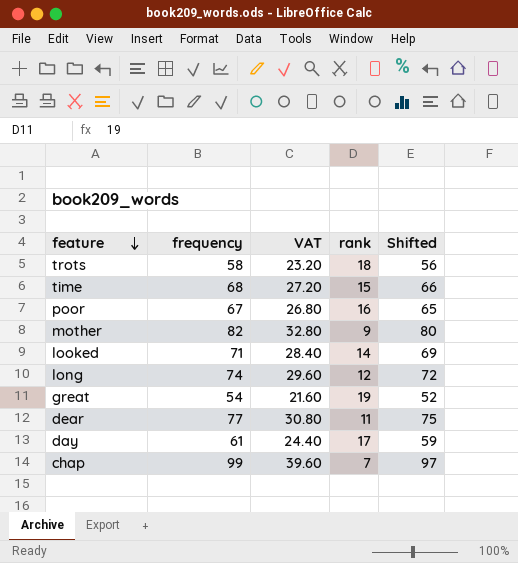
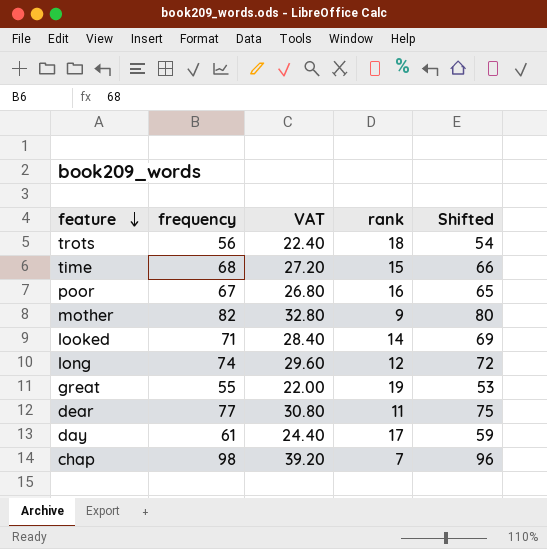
trots | frequency: 58 -> 56
trots | VAT: 23.20 -> 22.40
trots | Shifted: 56 -> 54
great | frequency: 54 -> 55
great | VAT: 21.60 -> 22.00
great | Shifted: 52 -> 53
chap | frequency: 99 -> 98
chap | VAT: 39.60 -> 39.20
chap | Shifted: 97 -> 96

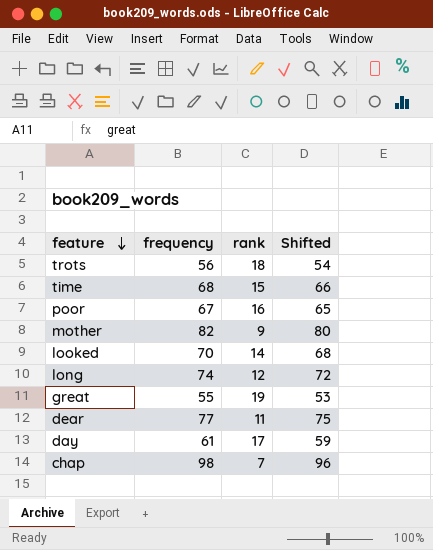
column VAT | formula: [frequency] * 0.4 -> none
looked | frequency: 71 -> 70
looked | Shifted: 69 -> 68

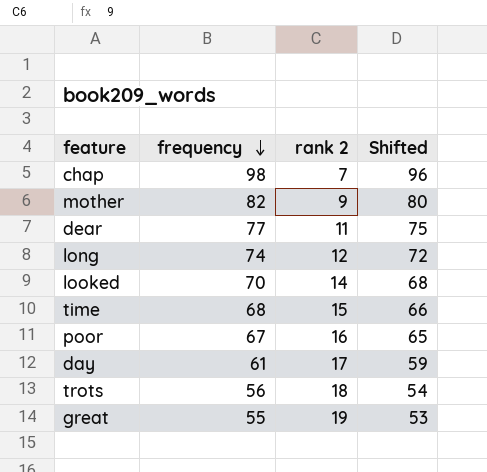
row order: feature descending -> frequency descending
column name: rank -> rank 2

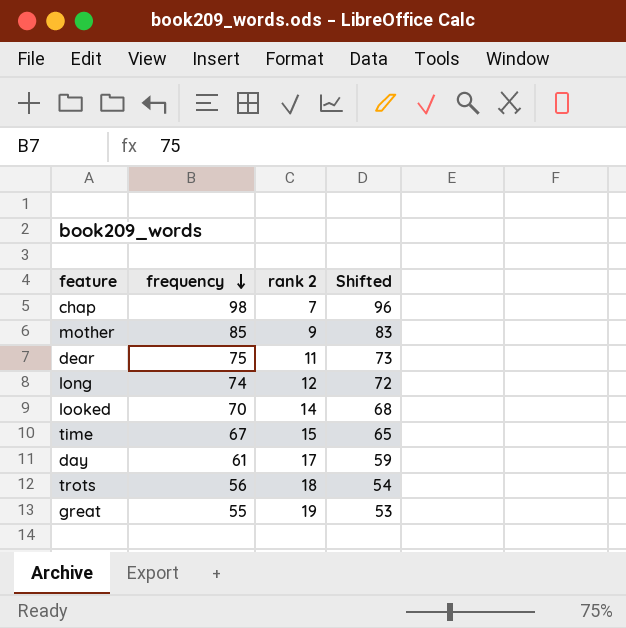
row poor: 67 | 16 | 65 -> none
mother | frequency: 82 -> 85
mother | Shifted: 80 -> 83
dear | frequency: 77 -> 75
dear | Shifted: 75 -> 73
time | frequency: 68 -> 67
time | Shifted: 66 -> 65

